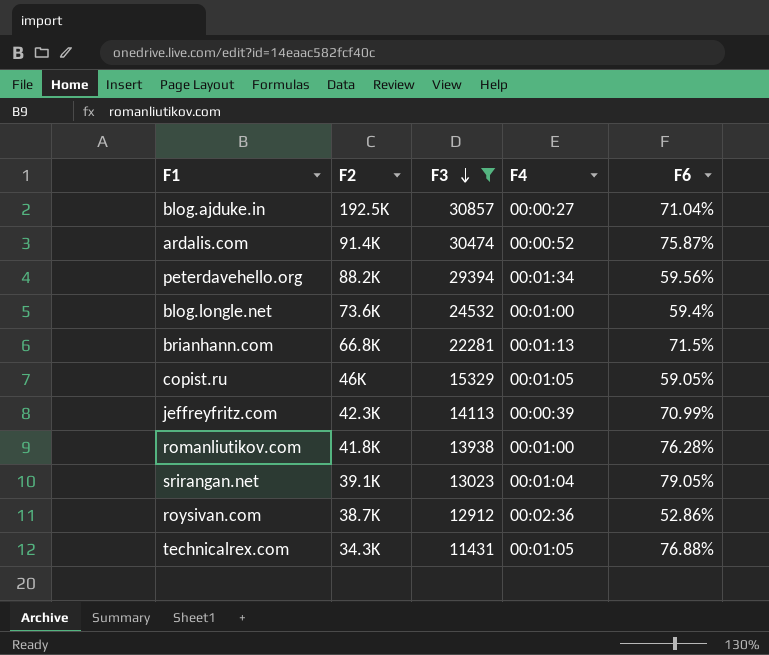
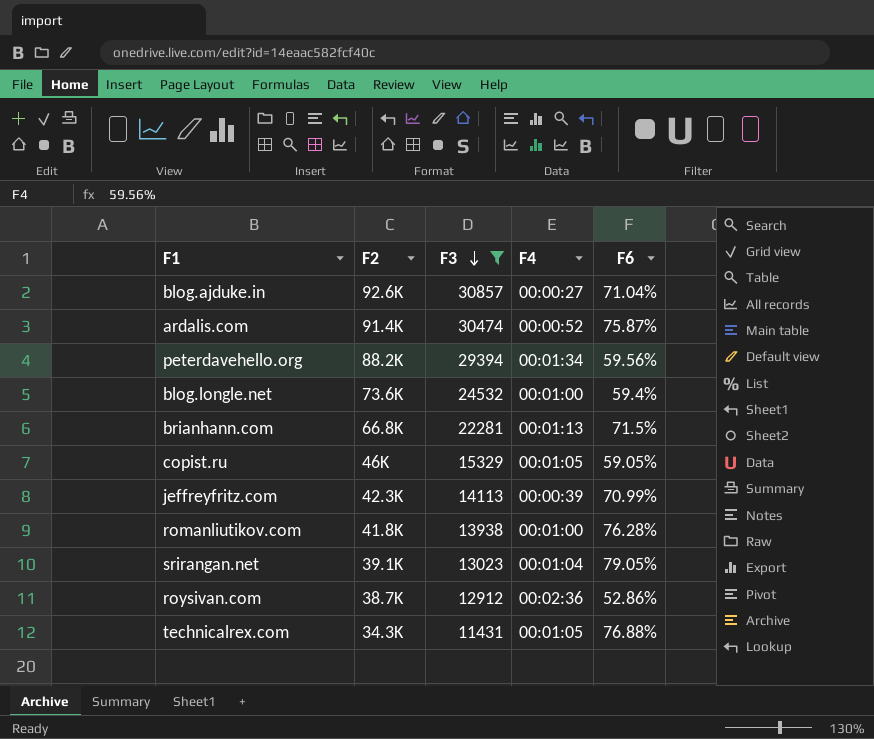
blog.ajduke.in | F2: 192.5K -> 92.6K

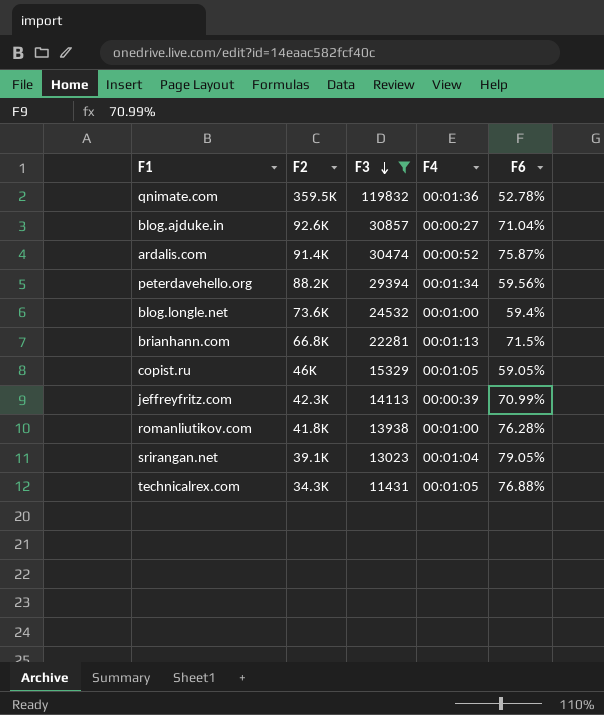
row roysivan.com: 38.7K | 12912 | 00:02:36 | 52.86% -> none
row qnimate.com: none -> 359.5K | 119832 | 00:01:36 | 52.78%

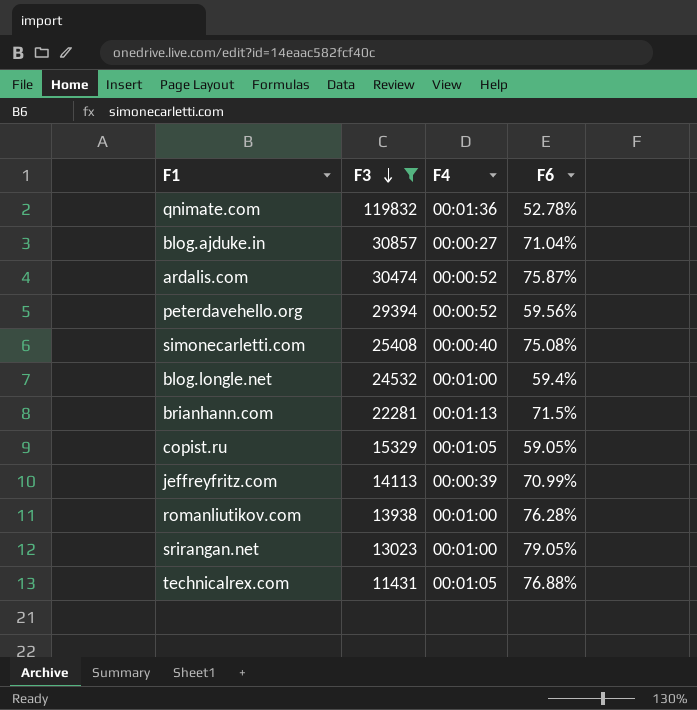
column F2 | position: 2 -> none
peterdavehello.org | F4: 00:01:34 -> 00:00:52
row simonecarletti.com: none -> 25408 | 00:00:40 | 75.08%
srirangan.net | F4: 00:01:04 -> 00:01:00

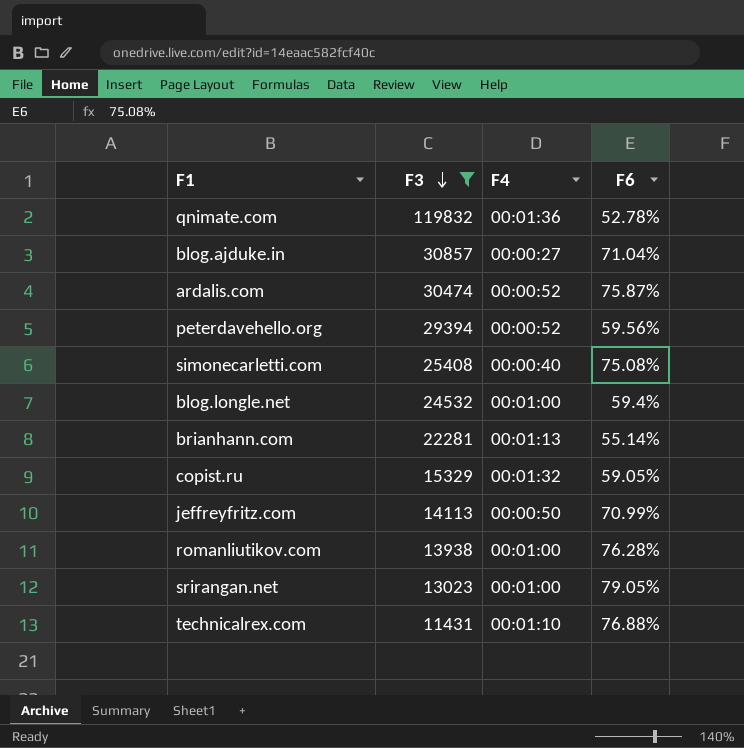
brianhann.com | F6: 71.5% -> 55.14%
copist.ru | F4: 00:01:05 -> 00:01:32
jeffreyfritz.com | F4: 00:00:39 -> 00:00:50
technicalrex.com | F4: 00:01:05 -> 00:01:10

